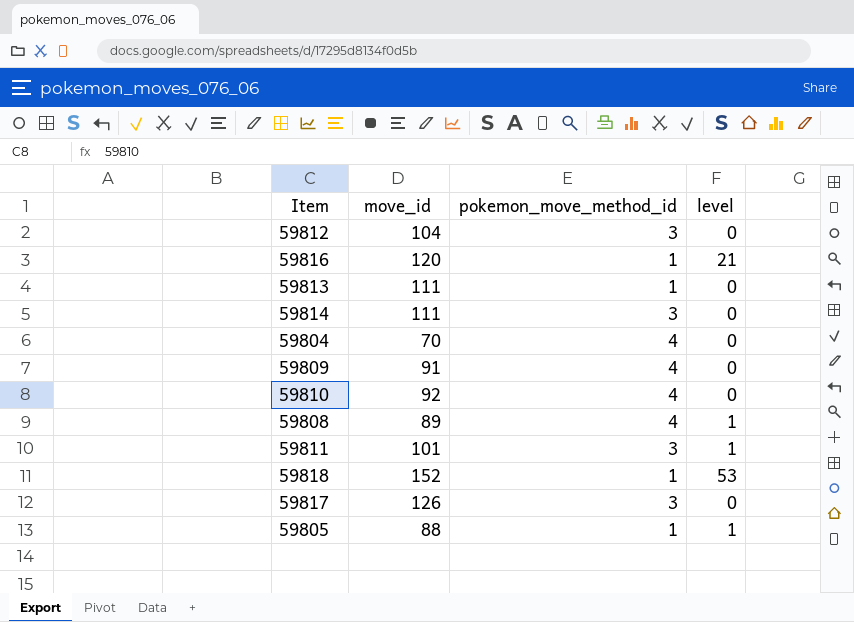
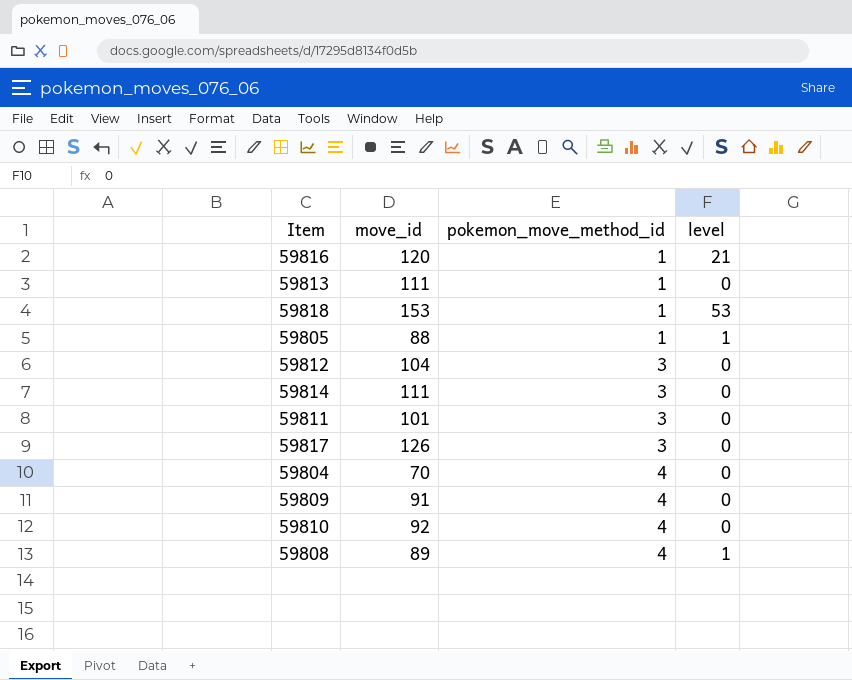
row order: none -> pokemon_move_method_id ascending
59818 | move_id: 152 -> 153
59811 | level: 1 -> 0

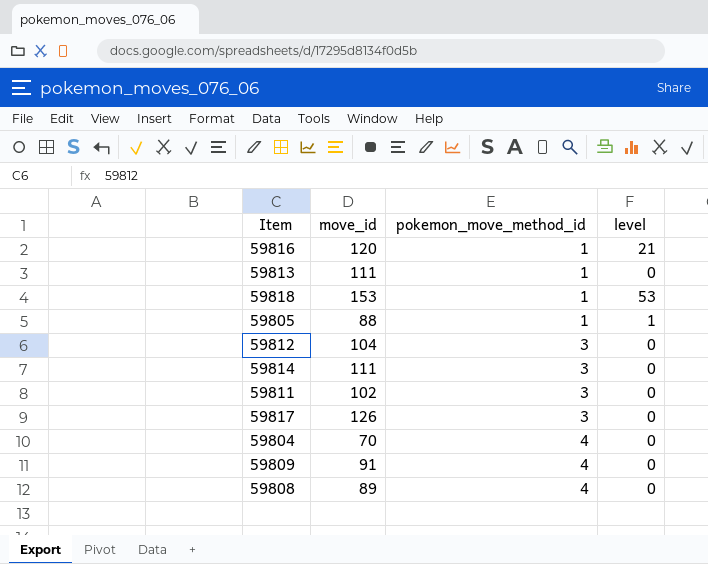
row 59810: 92 | 4 | 0 -> none
59811 | move_id: 101 -> 102
59808 | level: 1 -> 0

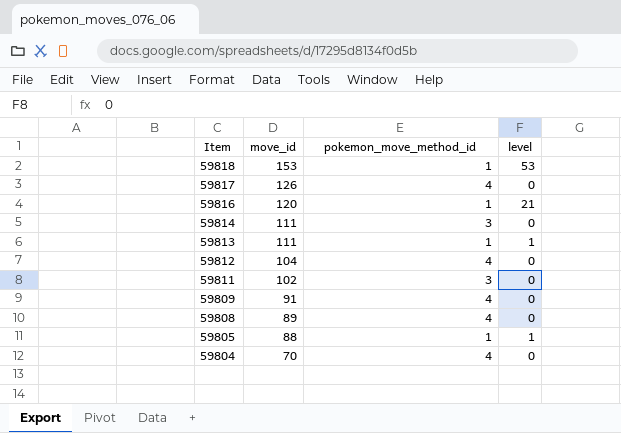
row order: pokemon_move_method_id ascending -> Item descending
59817 | pokemon_move_method_id: 3 -> 4
59813 | level: 0 -> 1
59812 | pokemon_move_method_id: 3 -> 4

